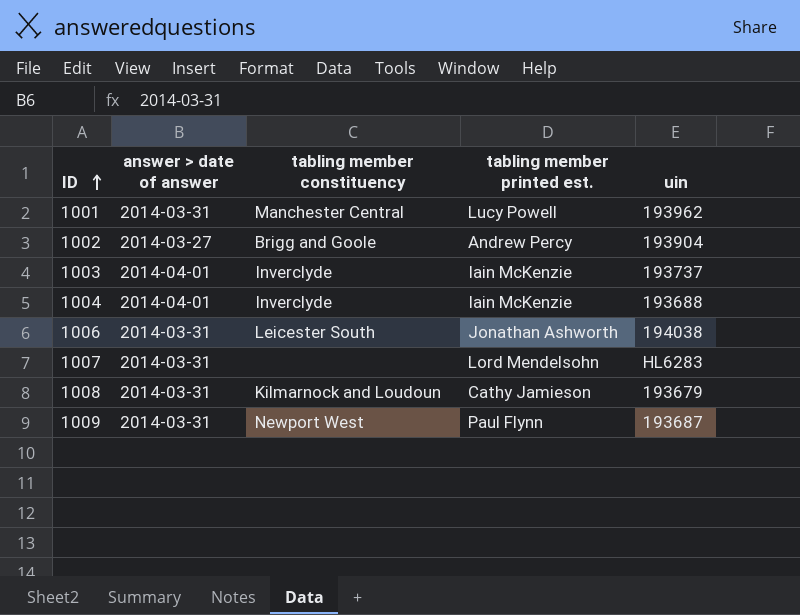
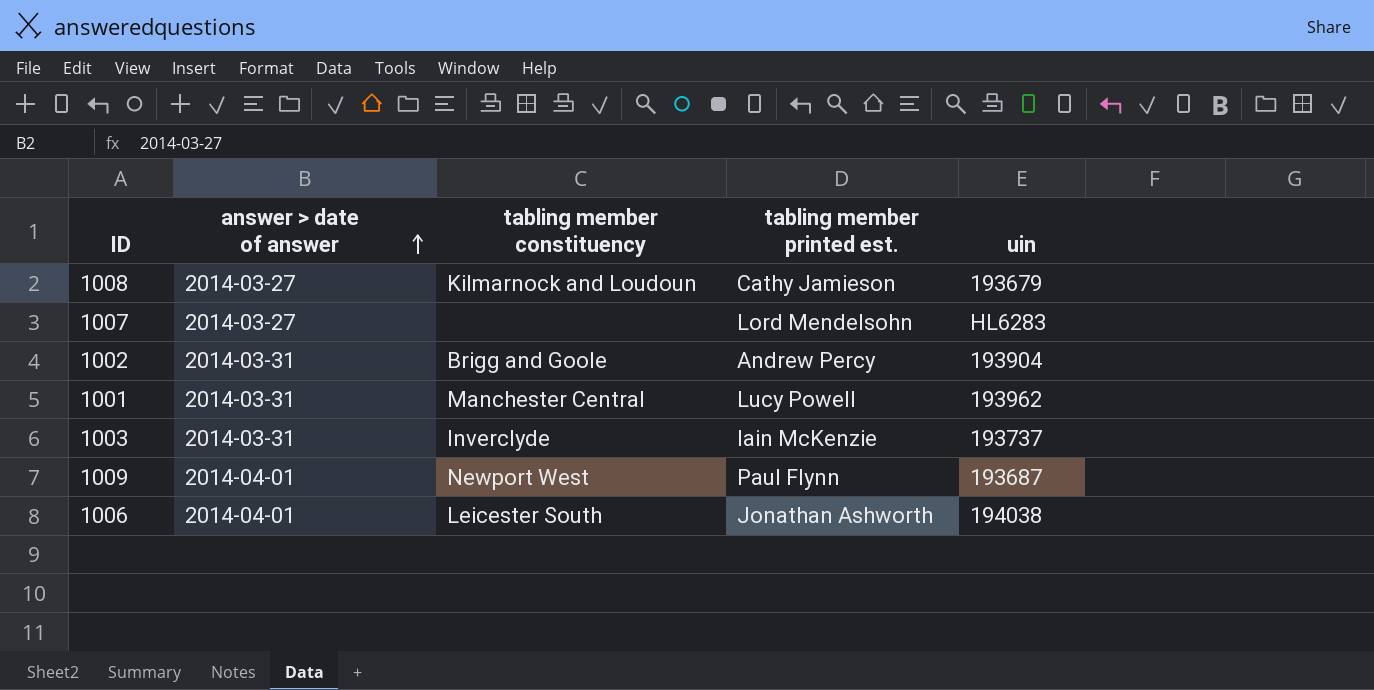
row order: ID ascending -> answer > date of answer ascending
row 1004: 2014-04-01 | Inverclyde | Iain McKenzie | 193688 -> none
1008 | answer > date of answer: 2014-03-31 -> 2014-03-27
1007 | answer > date of answer: 2014-03-31 -> 2014-03-27
1002 | answer > date of answer: 2014-03-27 -> 2014-03-31
1003 | answer > date of answer: 2014-04-01 -> 2014-03-31
1009 | answer > date of answer: 2014-03-31 -> 2014-04-01
1006 | answer > date of answer: 2014-03-31 -> 2014-04-01

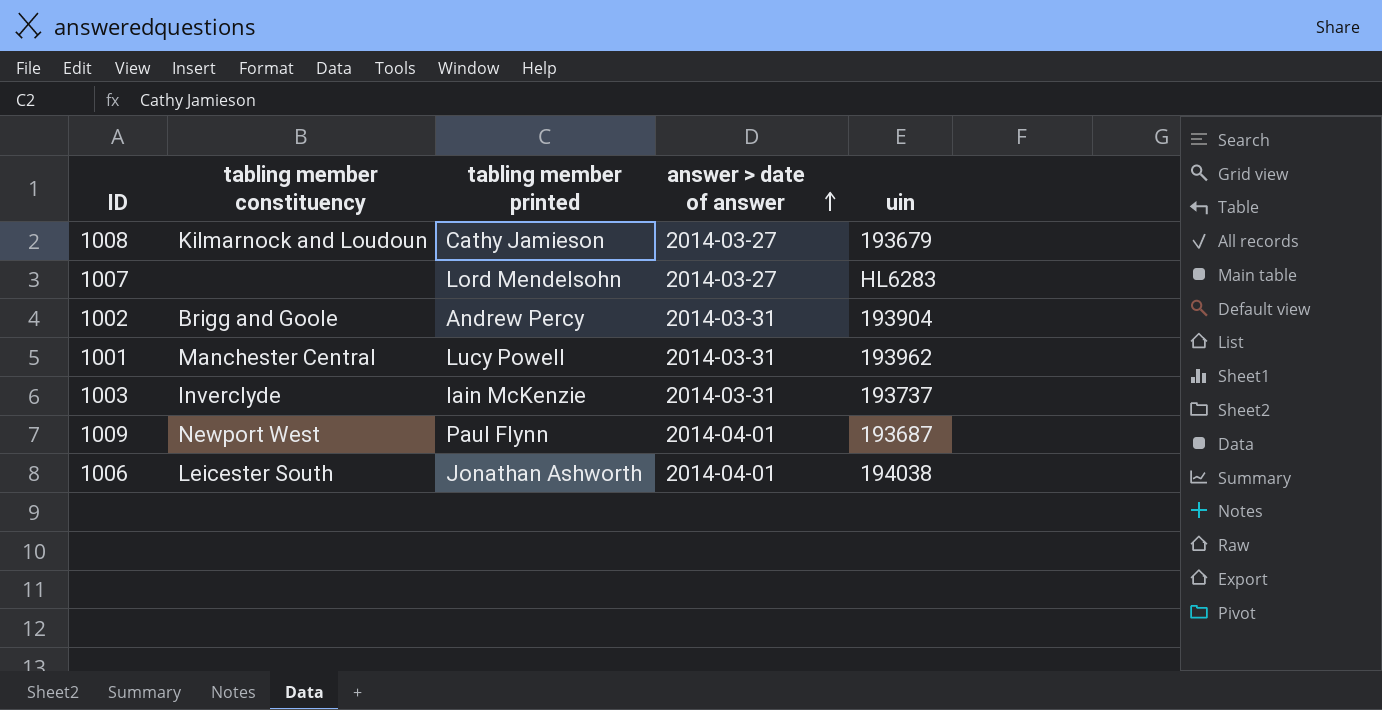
column name: tabling member printed est. -> tabling member printed
column answer > date of answer | position: 2 -> 4

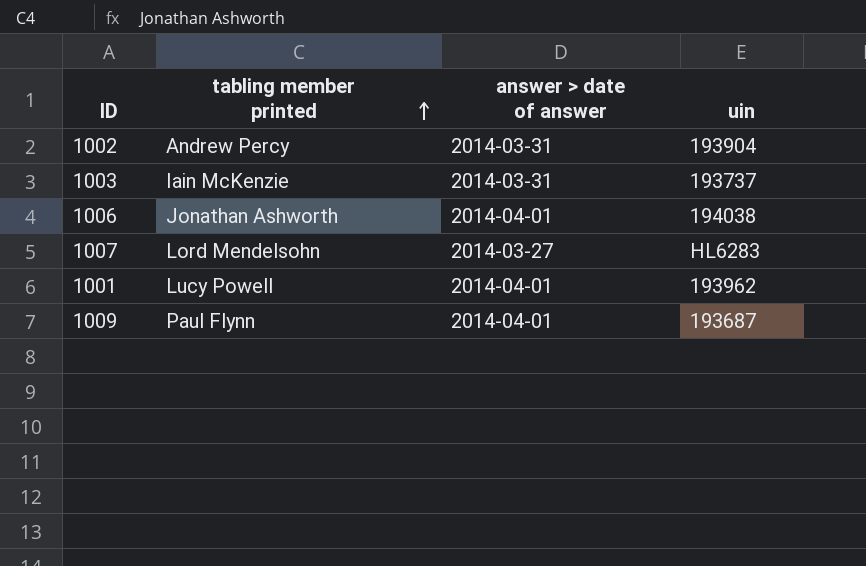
row order: answer > date of answer ascending -> tabling member printed ascending
column tabling member constituency | position: 2 -> none
row 1008: Kilmarnock and Loudoun | Cathy Jamieson | 2014-03-27 | 193679 -> none
1001 | answer > date of answer: 2014-03-31 -> 2014-04-01

